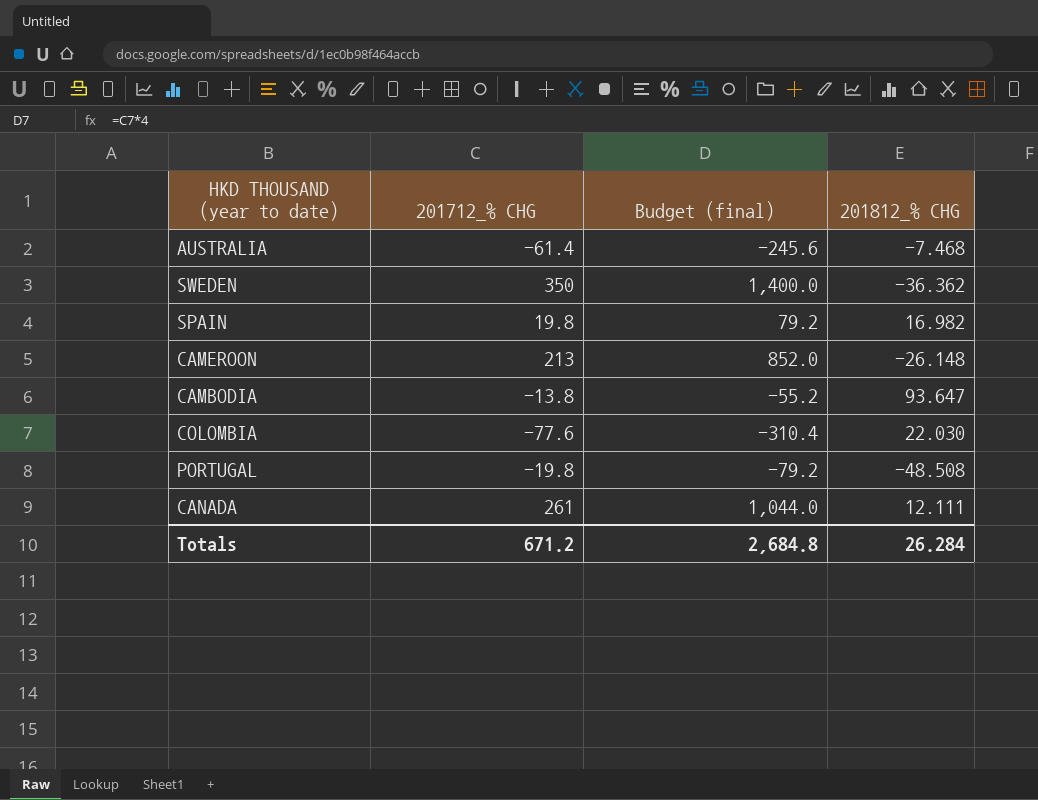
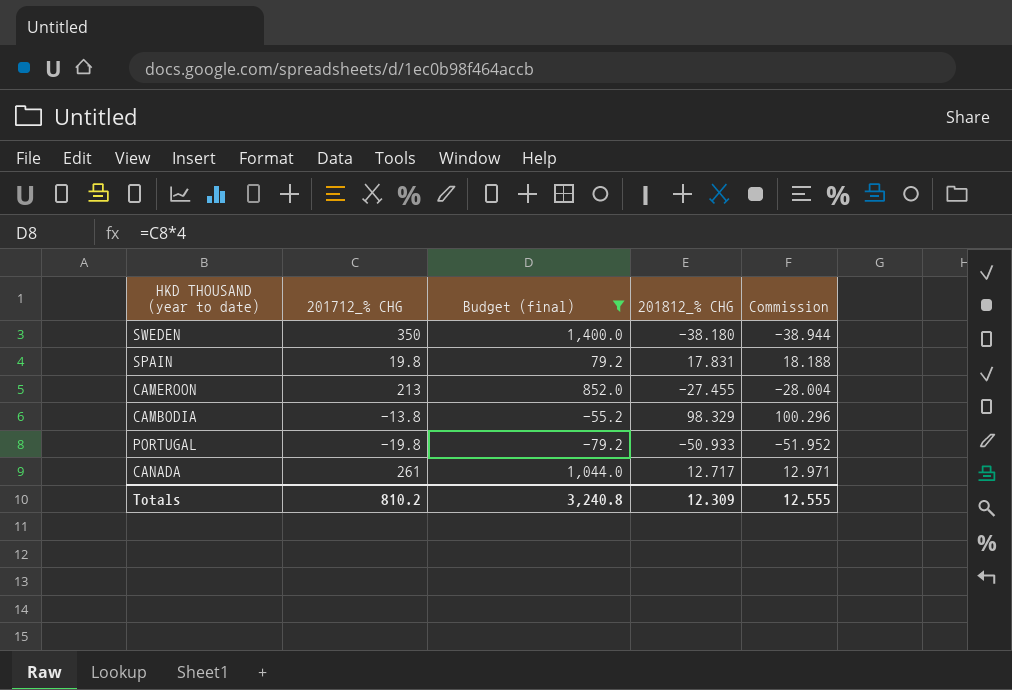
filter: none -> Budget (final) >= -79.2
column Commission | formula: none -> [201812_% CHG] * 1.02
SWEDEN | 201812_% CHG: -36.362 -> -38.180
SPAIN | 201812_% CHG: 16.982 -> 17.831
CAMEROON | 201812_% CHG: -26.148 -> -27.455
CAMBODIA | 201812_% CHG: 93.647 -> 98.329
PORTUGAL | 201812_% CHG: -48.508 -> -50.933
CANADA | 201812_% CHG: 12.111 -> 12.717
Totals | 201712_% CHG: 671.2 -> 810.2
Totals | Budget (final): 2,684.8 -> 3,240.8
Totals | 201812_% CHG: 26.284 -> 12.309

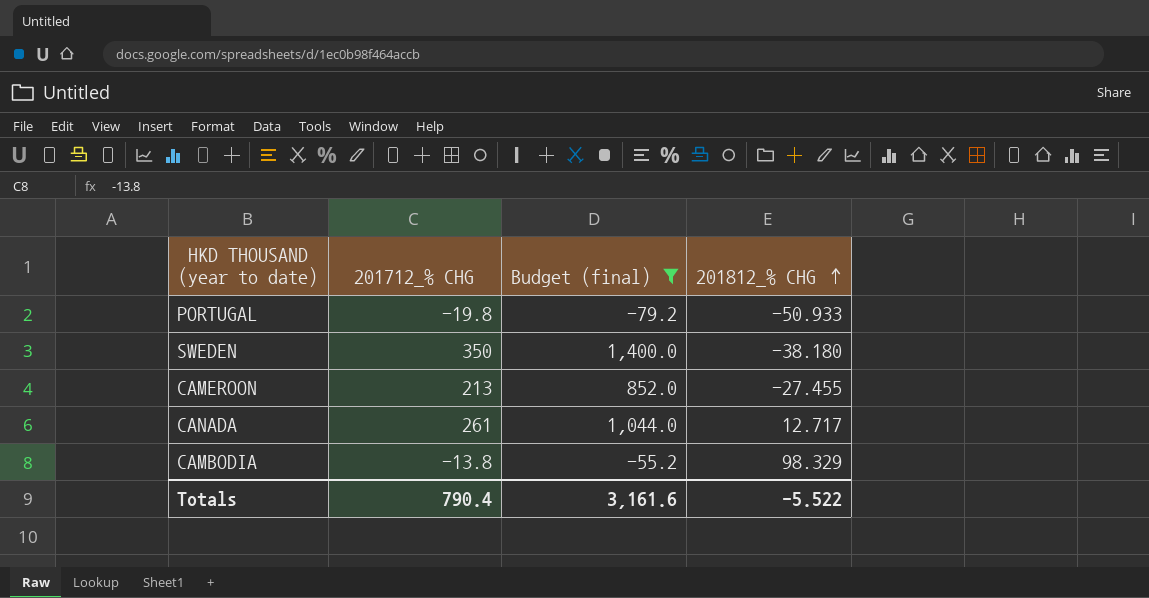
row order: none -> 201812_% CHG ascending
column Commission | formula: [201812_% CHG] * 1.02 -> none
row SPAIN: 19.8 | 79.2 | 17.831 | 18.188 -> none
Totals | 201712_% CHG: 810.2 -> 790.4
Totals | Budget (final): 3,240.8 -> 3,161.6
Totals | 201812_% CHG: 12.309 -> -5.522

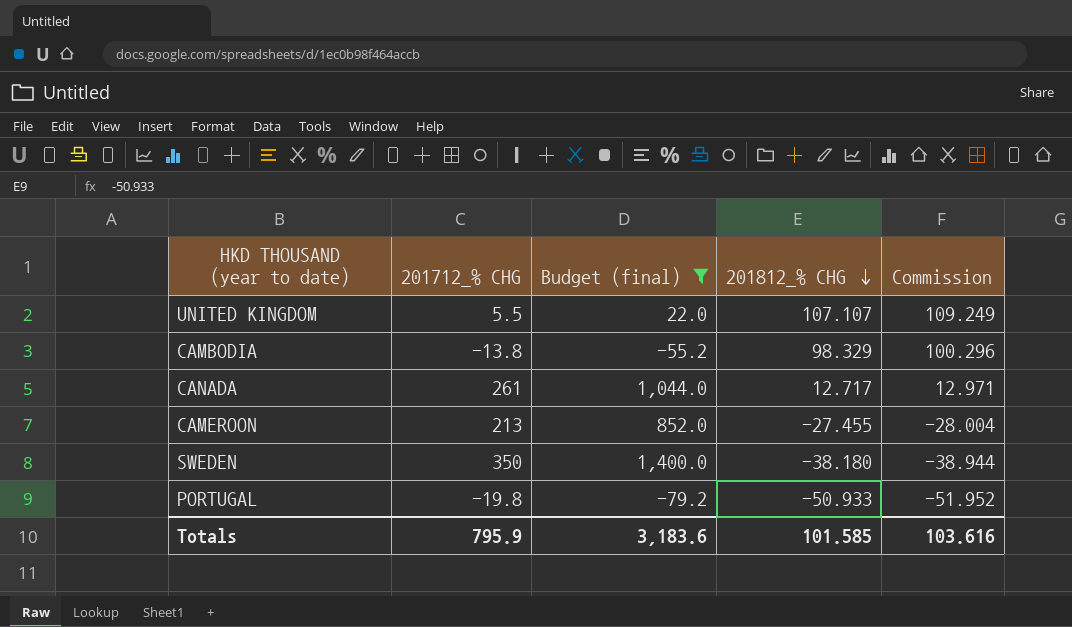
row order: 201812_% CHG ascending -> 201812_% CHG descending
column Commission | formula: none -> [201812_% CHG] * 1.02
row UNITED KINGDOM: none -> 5.5 | 22.0 | 107.107 | 109.249
Totals | 201712_% CHG: 790.4 -> 795.9
Totals | Budget (final): 3,161.6 -> 3,183.6
Totals | 201812_% CHG: -5.522 -> 101.585

